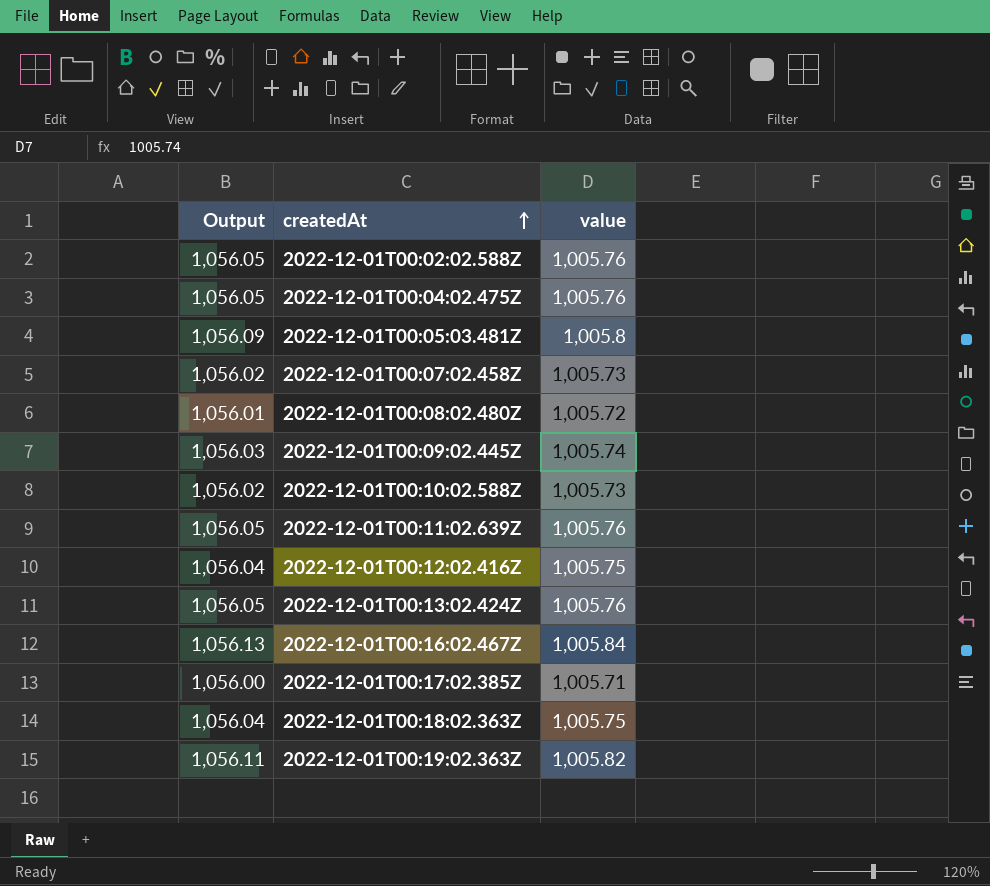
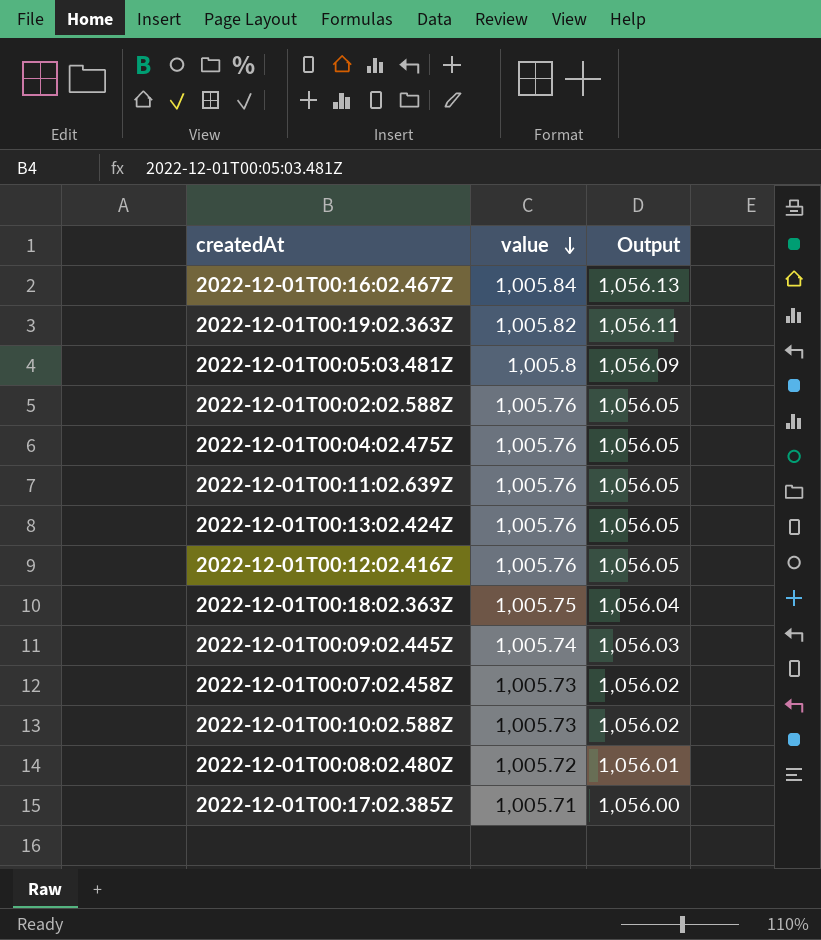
row order: createdAt ascending -> value descending
column Output | position: 1 -> 3
2022-12-01T00:12:02.416Z | value: 1,005.75 -> 1,005.76
2022-12-01T00:12:02.416Z | Output: 1,056.04 -> 1,056.05

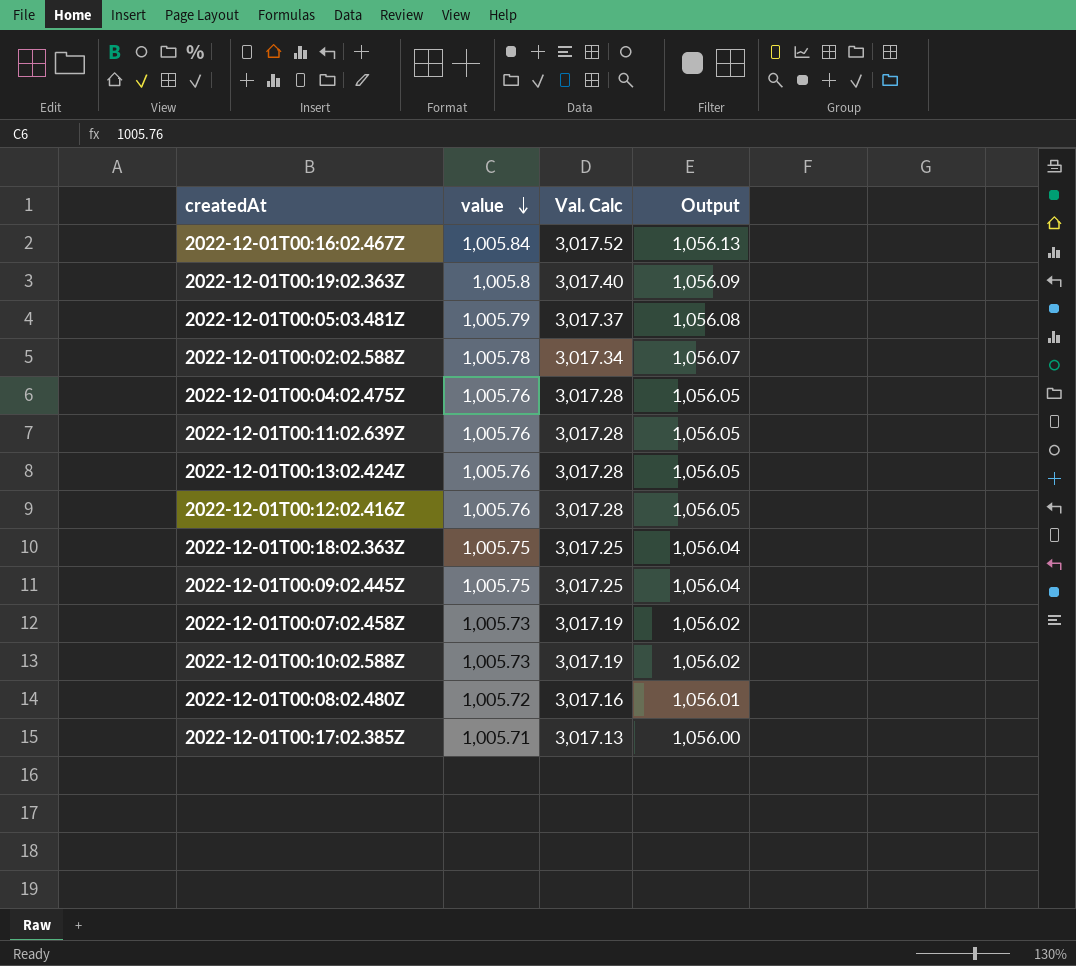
column Val. Calc | formula: none -> [value] * 3
2022-12-01T00:19:02.363Z | value: 1,005.82 -> 1,005.8
2022-12-01T00:19:02.363Z | Output: 1,056.11 -> 1,056.09
2022-12-01T00:05:03.481Z | value: 1,005.8 -> 1,005.79
2022-12-01T00:05:03.481Z | Output: 1,056.09 -> 1,056.08
2022-12-01T00:02:02.588Z | value: 1,005.76 -> 1,005.78
2022-12-01T00:02:02.588Z | Output: 1,056.05 -> 1,056.07
2022-12-01T00:09:02.445Z | value: 1,005.74 -> 1,005.75
2022-12-01T00:09:02.445Z | Output: 1,056.03 -> 1,056.04

